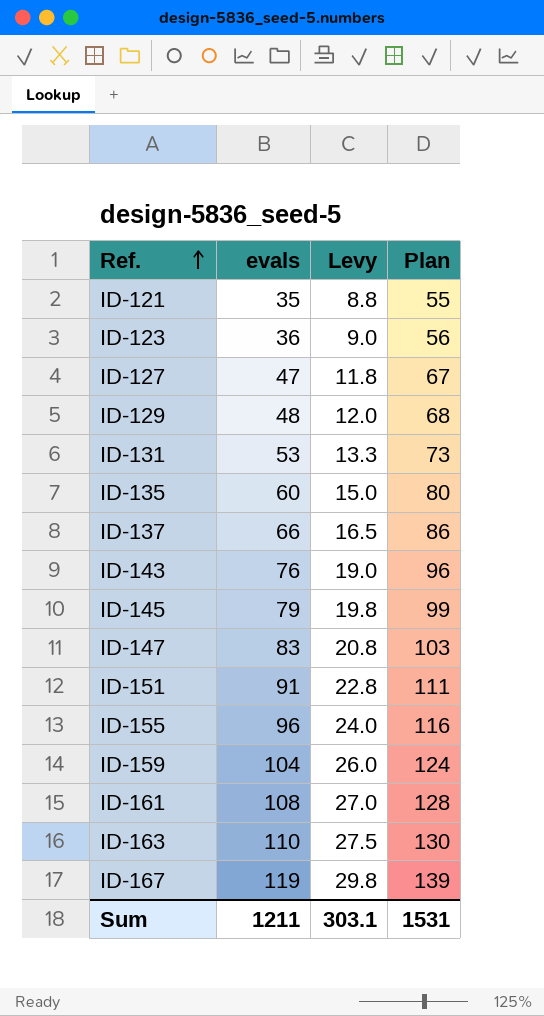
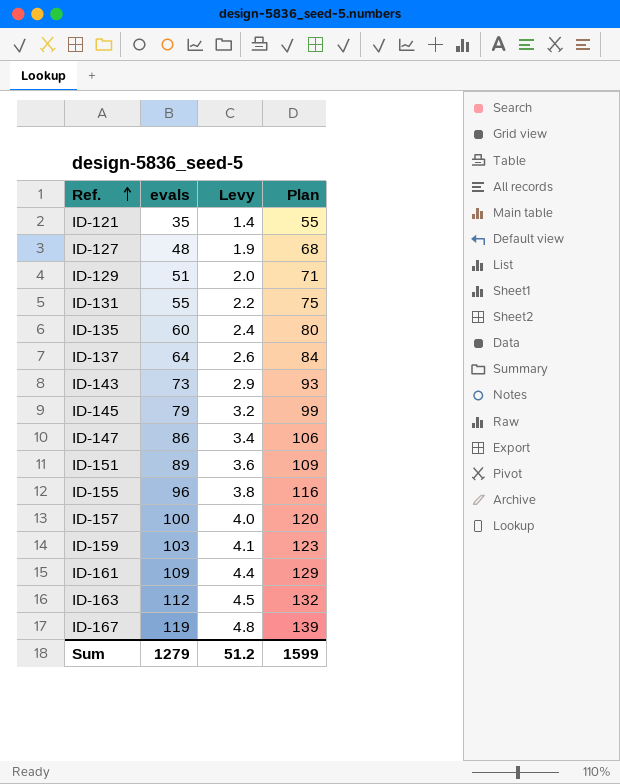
column Levy | formula: [evals] * 0.25 -> [evals] * 0.04
row ID-123: 36 | 9.0 | 56 -> none
ID-127 | evals: 47 -> 48
ID-127 | Plan: 67 -> 68
ID-129 | evals: 48 -> 51
ID-129 | Plan: 68 -> 71
ID-131 | evals: 53 -> 55
ID-131 | Plan: 73 -> 75
ID-137 | evals: 66 -> 64
ID-137 | Plan: 86 -> 84
ID-143 | evals: 76 -> 73
ID-143 | Plan: 96 -> 93
ID-147 | evals: 83 -> 86
ID-147 | Plan: 103 -> 106
ID-151 | evals: 91 -> 89
ID-151 | Plan: 111 -> 109
row ID-157: none -> 100 | 4.0 | 120
ID-159 | evals: 104 -> 103
ID-159 | Plan: 124 -> 123
ID-161 | evals: 108 -> 109
ID-161 | Plan: 128 -> 129
ID-163 | evals: 110 -> 112
ID-163 | Plan: 130 -> 132
Sum | evals: 1211 -> 1279
Sum | Levy: 303.1 -> 51.2
Sum | Plan: 1531 -> 1599

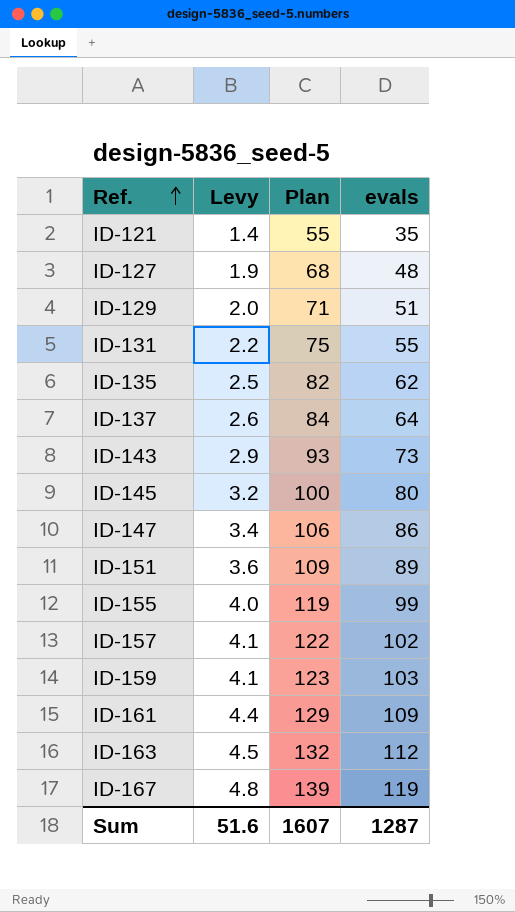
column evals | position: 2 -> 4
ID-135 | Levy: 2.4 -> 2.5
ID-135 | Plan: 80 -> 82
ID-135 | evals: 60 -> 62
ID-145 | Plan: 99 -> 100
ID-145 | evals: 79 -> 80
ID-155 | Levy: 3.8 -> 4.0
ID-155 | Plan: 116 -> 119
ID-155 | evals: 96 -> 99
ID-157 | Levy: 4.0 -> 4.1
ID-157 | Plan: 120 -> 122
ID-157 | evals: 100 -> 102
Sum | Levy: 51.2 -> 51.6
Sum | Plan: 1599 -> 1607
Sum | evals: 1279 -> 1287

